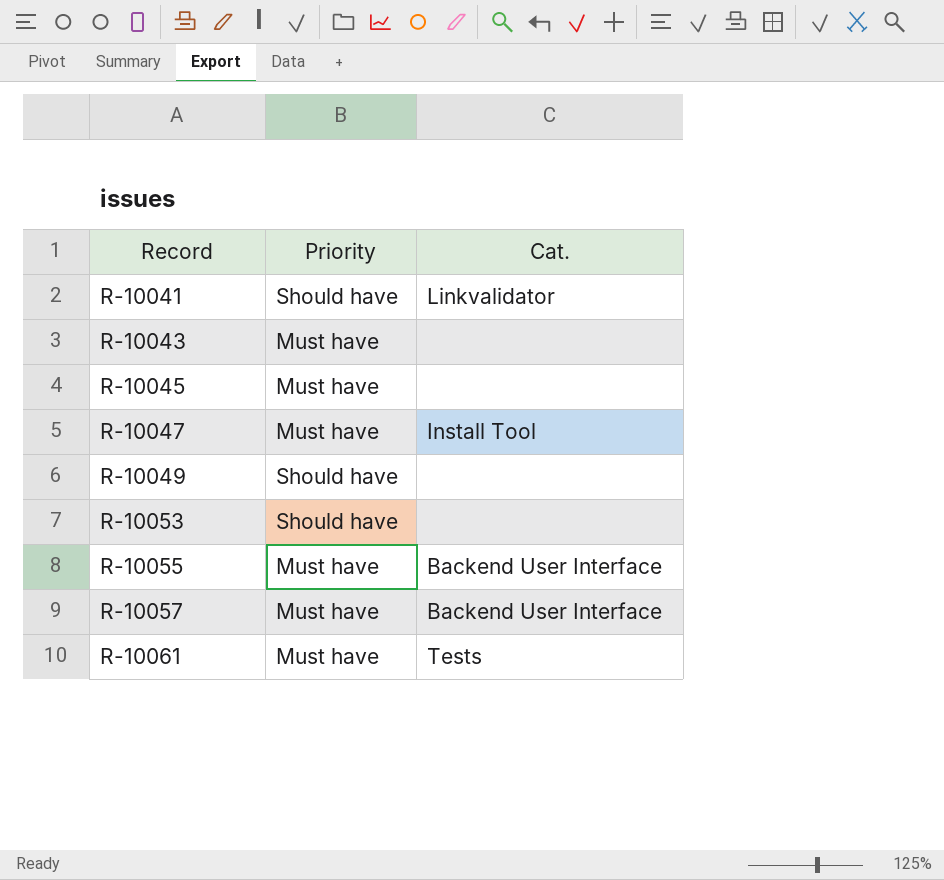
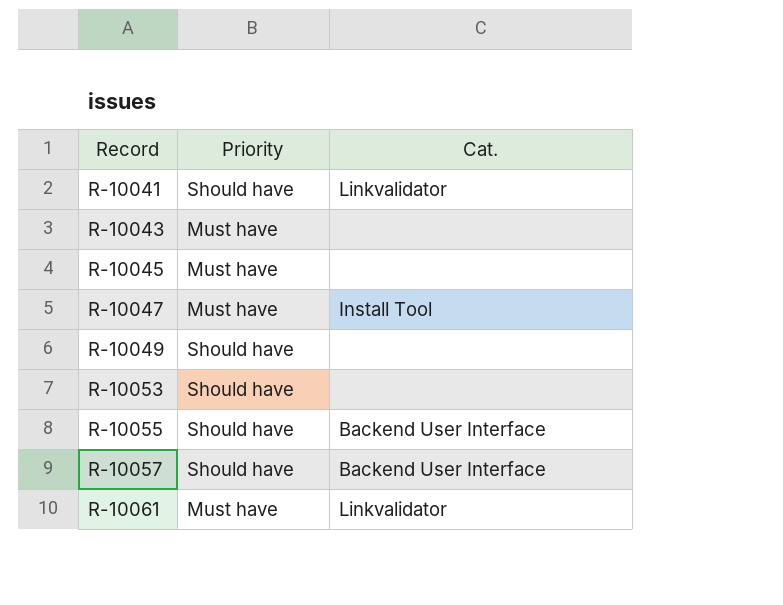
R-10055 | Priority: Must have -> Should have
R-10057 | Priority: Must have -> Should have
R-10061 | Cat.: Tests -> Linkvalidator

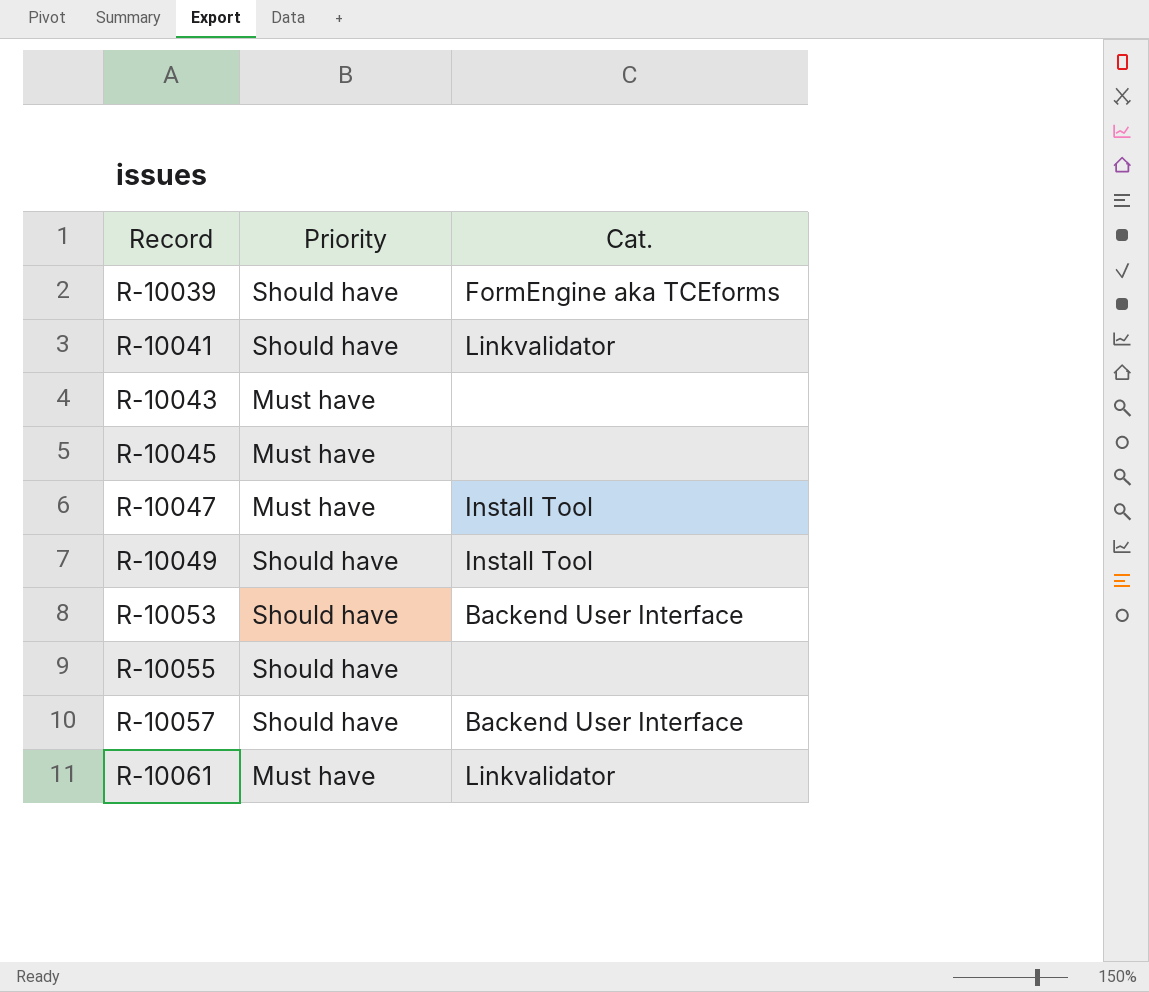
row R-10039: none -> Should have | FormEngine aka TCEforms
R-10049 | Cat.: none -> Install Tool
R-10053 | Cat.: none -> Backend User Interface
R-10055 | Cat.: Backend User Interface -> none

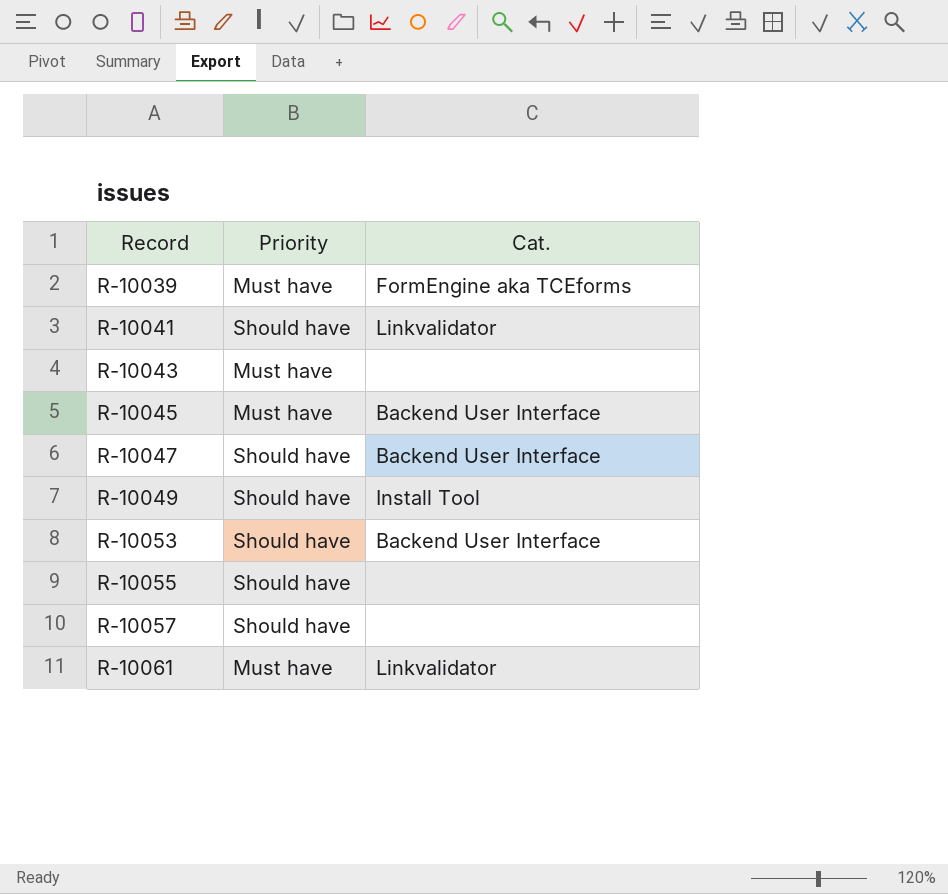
R-10039 | Priority: Should have -> Must have
R-10045 | Cat.: none -> Backend User Interface
R-10047 | Priority: Must have -> Should have
R-10047 | Cat.: Install Tool -> Backend User Interface
R-10057 | Cat.: Backend User Interface -> none

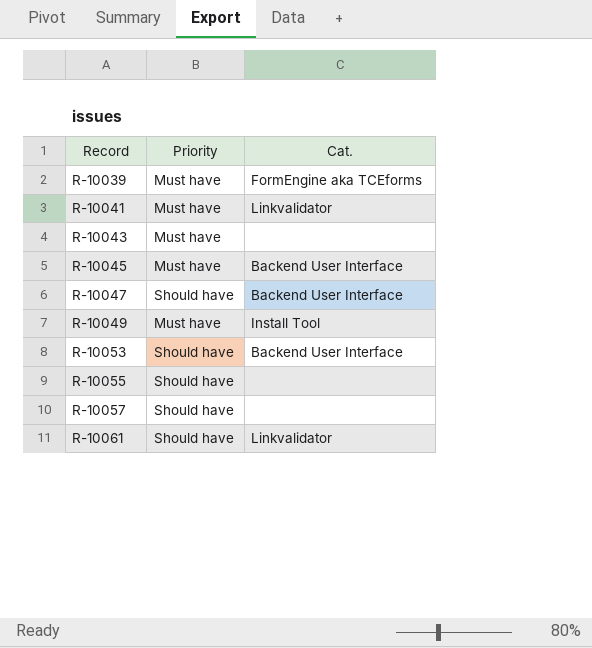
R-10041 | Priority: Should have -> Must have
R-10049 | Priority: Should have -> Must have
R-10061 | Priority: Must have -> Should have

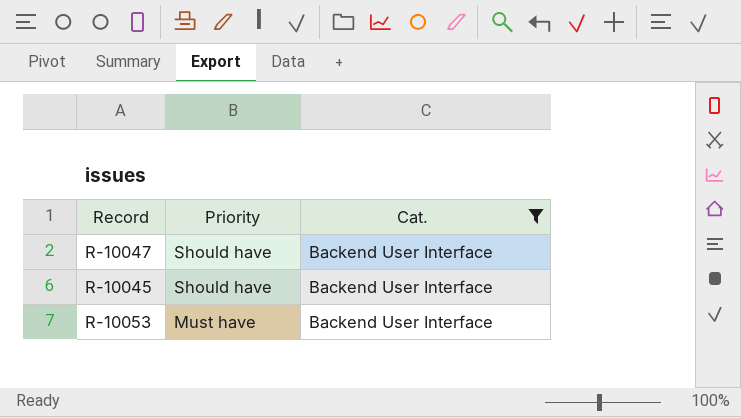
filter: none -> Cat. = Backend User Interface
row order: Record ascending -> Priority descending
R-10045 | Priority: Must have -> Should have
R-10053 | Priority: Should have -> Must have

